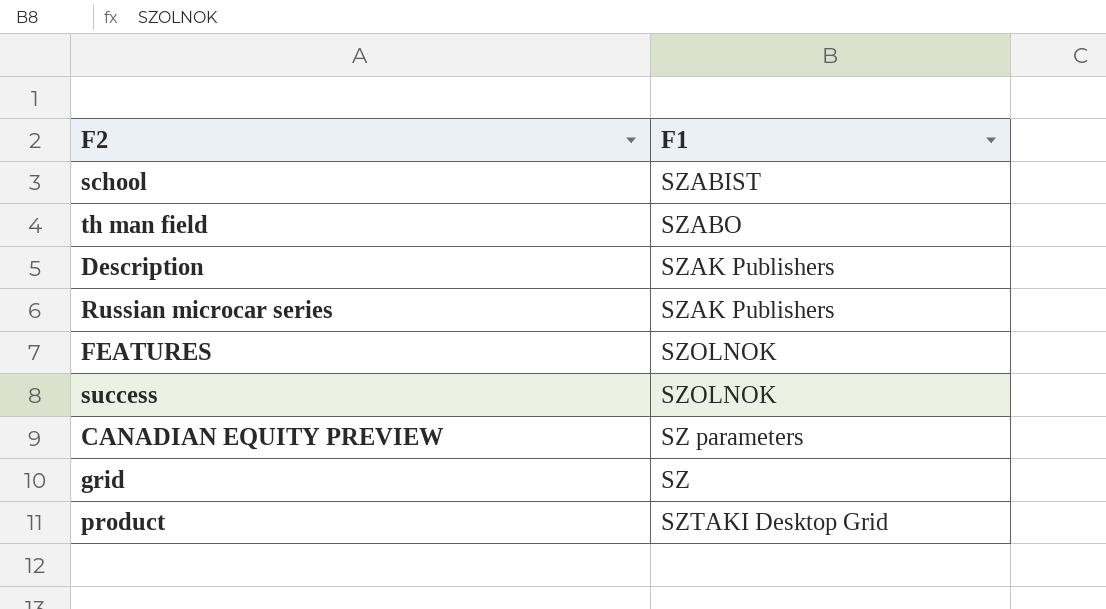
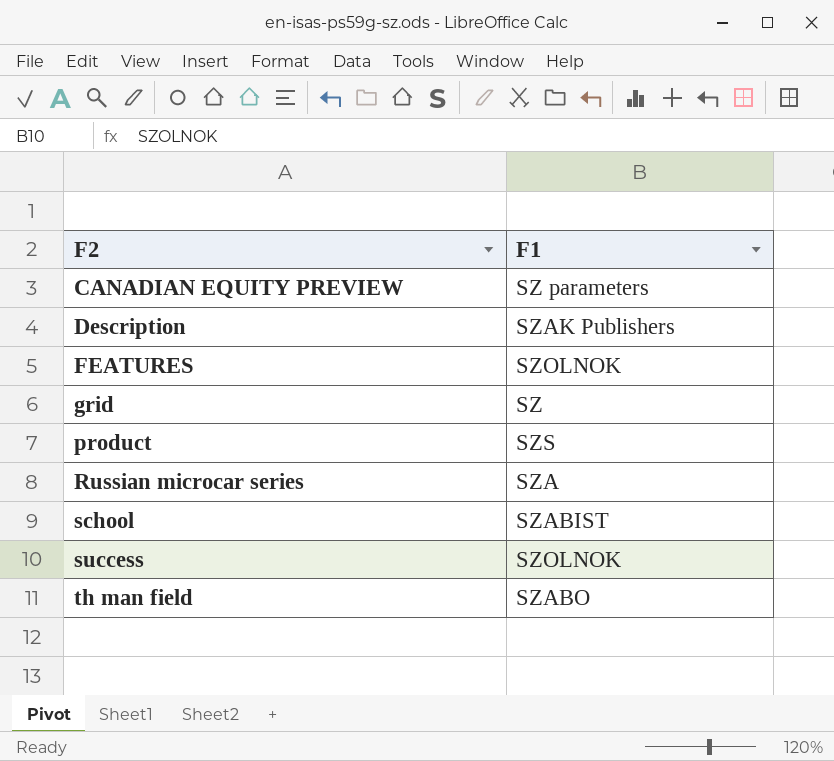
row order: none -> F2 ascending
product | F1: SZTAKI Desktop Grid -> SZS
Russian microcar series | F1: SZAK Publishers -> SZA

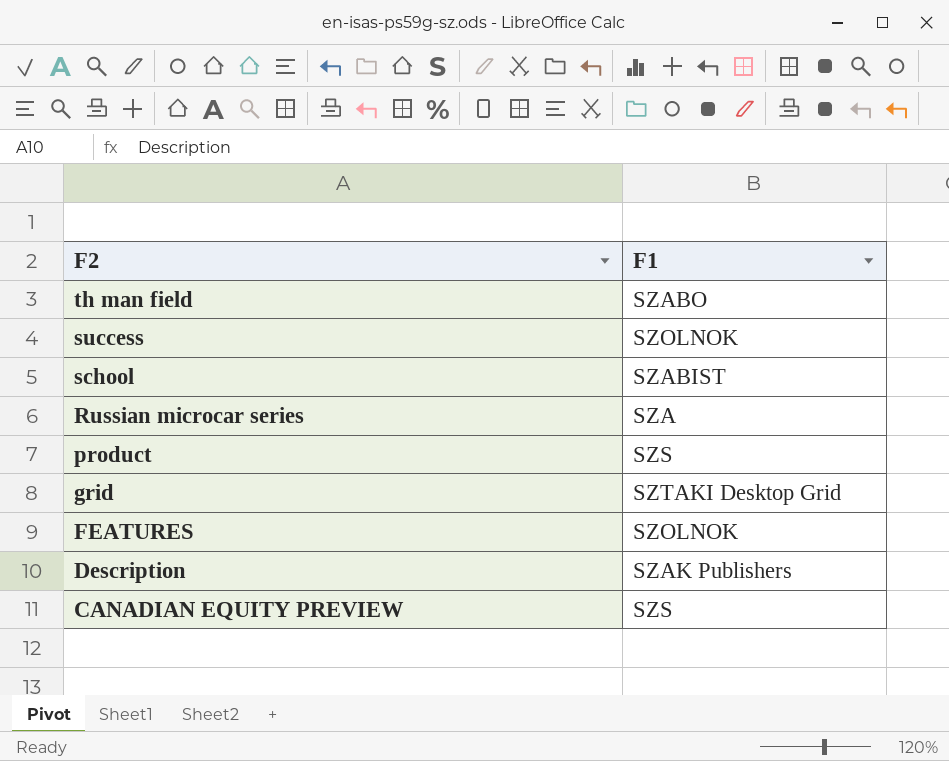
row order: F2 ascending -> F2 descending
grid | F1: SZ -> SZTAKI Desktop Grid
CANADIAN EQUITY PREVIEW | F1: SZ parameters -> SZS

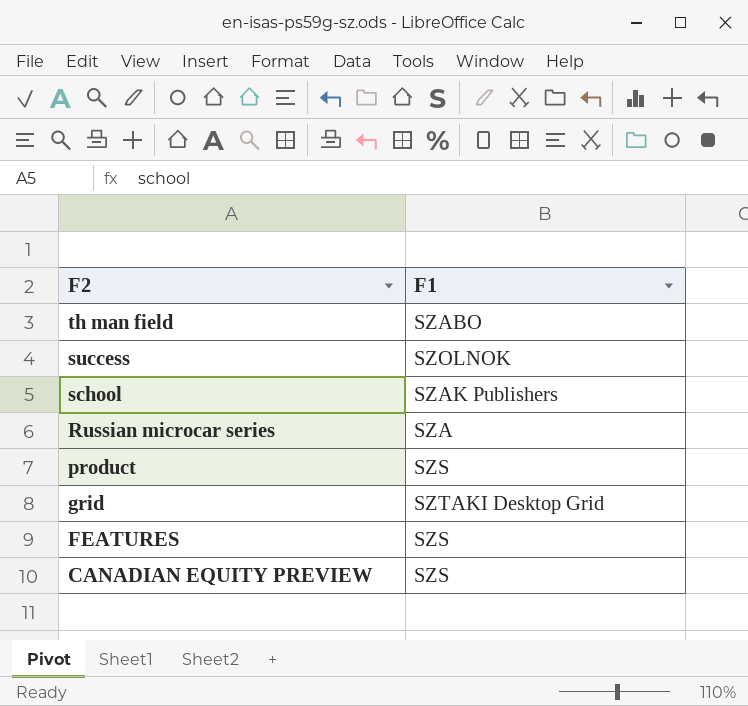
row Description: SZAK Publishers -> none
school | F1: SZABIST -> SZAK Publishers
FEATURES | F1: SZOLNOK -> SZS

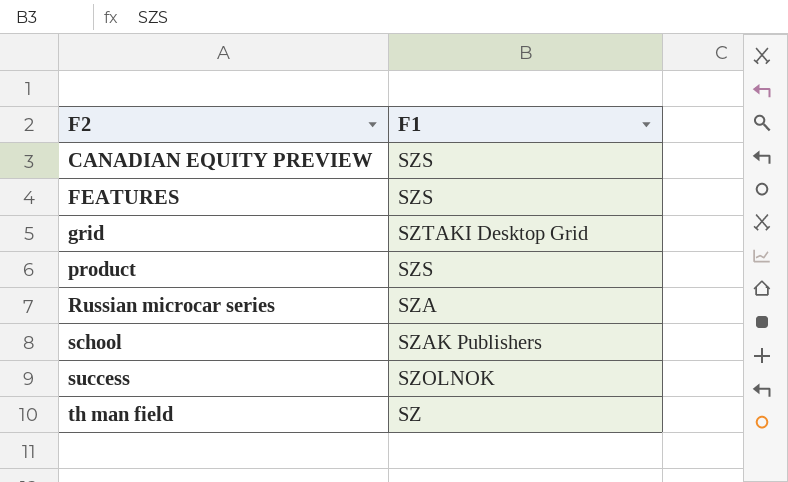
row order: F2 descending -> F2 ascending
th man field | F1: SZABO -> SZ

